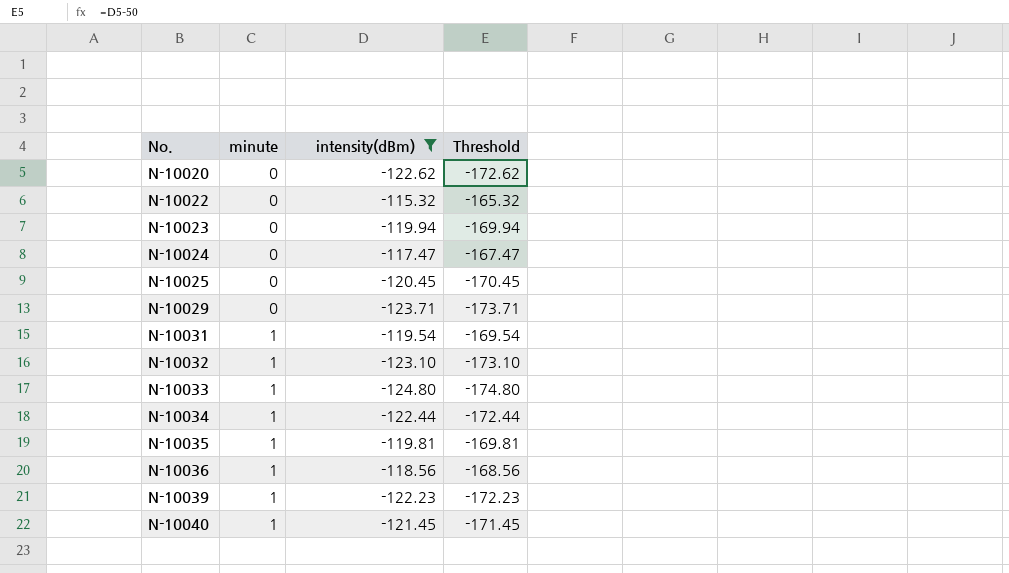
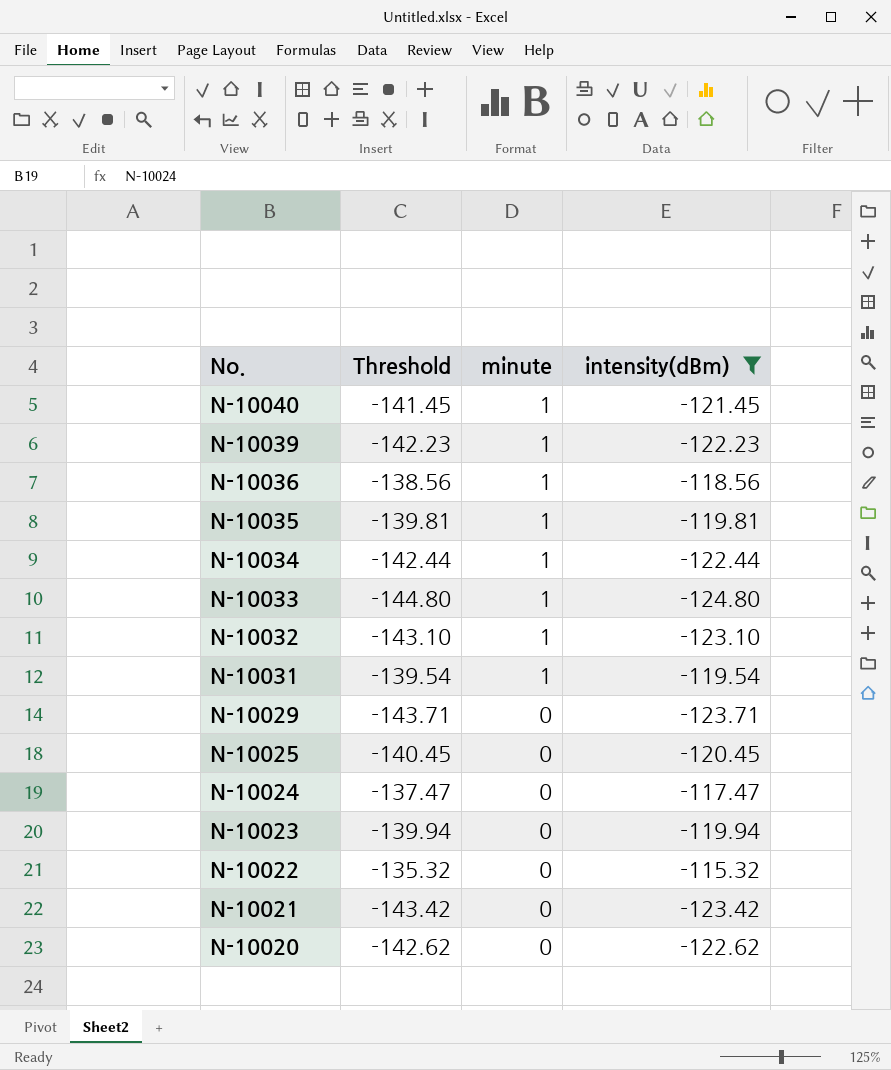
row order: No. ascending -> No. descending
column Threshold | formula: [intensity(dBm)] - 50 -> [intensity(dBm)] - 20
column Threshold | position: 4 -> 2
row N-10021: none -> -143.42 | 0 | -123.42

